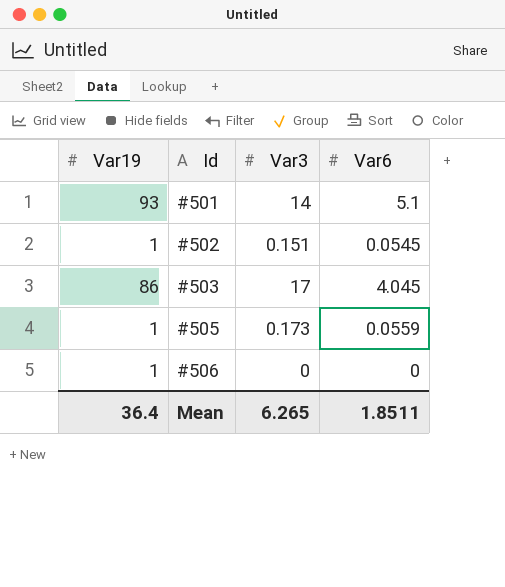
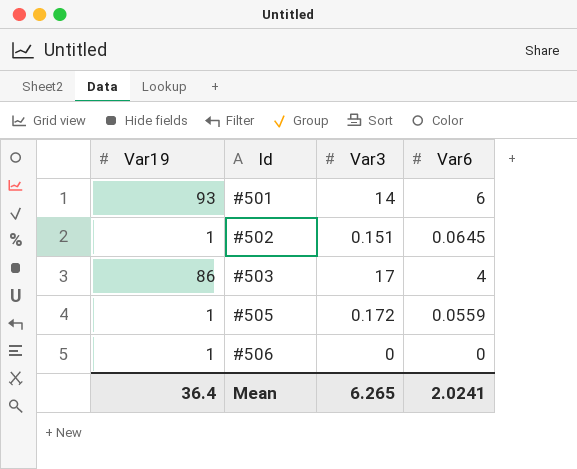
#501 | Var6: 5.1 -> 6
#502 | Var6: 0.0545 -> 0.0645
#503 | Var6: 4.045 -> 4
#505 | Var3: 0.173 -> 0.172
Mean | Var6: 1.8511 -> 2.0241

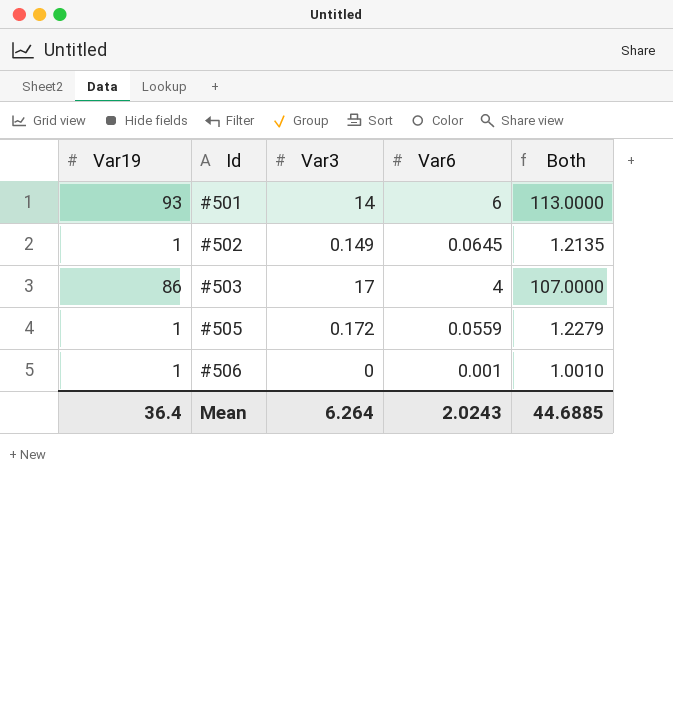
column Both | formula: none -> [Var19] + [Var3] + [Var6]
#502 | Var3: 0.151 -> 0.149
#506 | Var6: 0 -> 0.001
Mean | Var3: 6.265 -> 6.264
Mean | Var6: 2.0241 -> 2.0243

